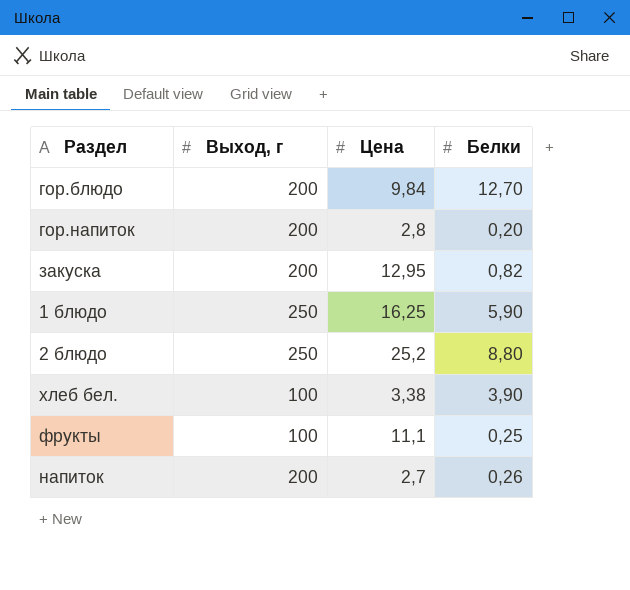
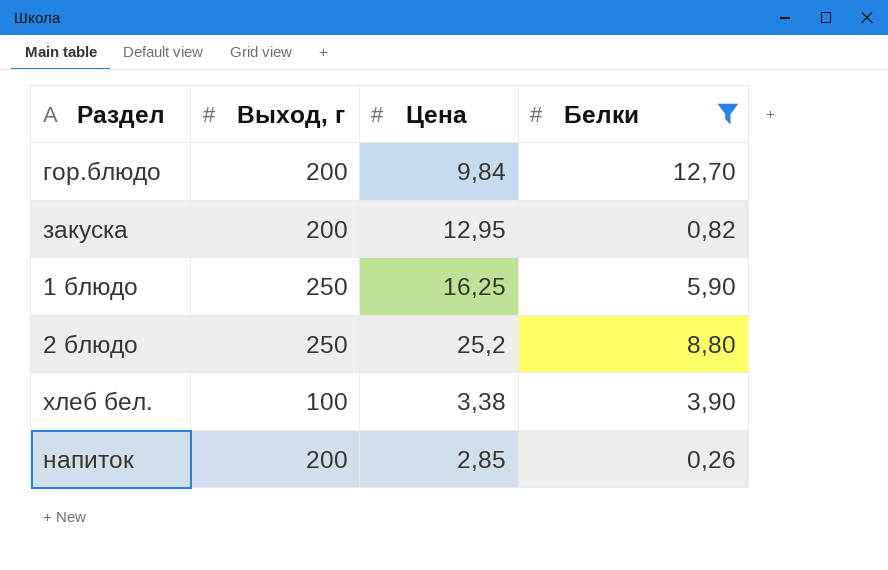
filter: none -> Белки >= 0,26
напиток | Цена: 2,7 -> 2,85

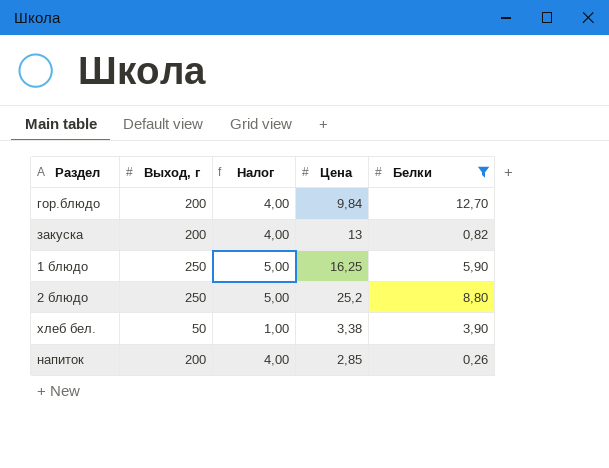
column Налог | formula: none -> [Выход, г] * 0,02
закуска | Цена: 12,95 -> 13
хлеб бел. | Выход, г: 100 -> 50

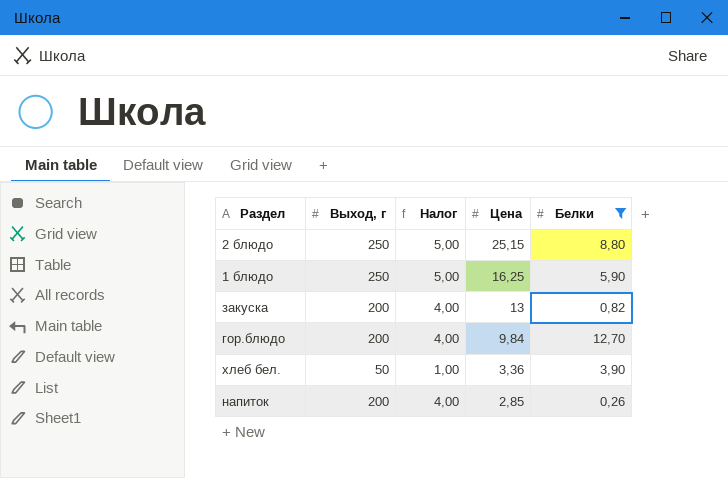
row order: none -> Цена descending
2 блюдо | Цена: 25,2 -> 25,15
хлеб бел. | Цена: 3,38 -> 3,36

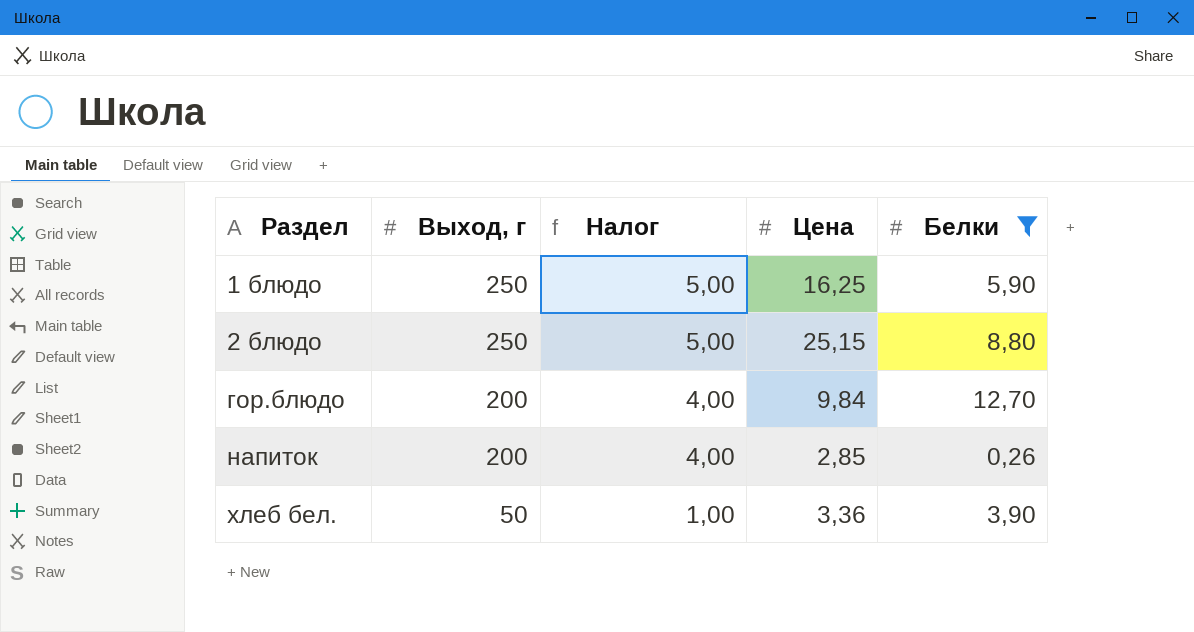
row order: Цена descending -> Раздел ascending
row закуска: 200 | 4,00 | 13 | 0,82 -> none

